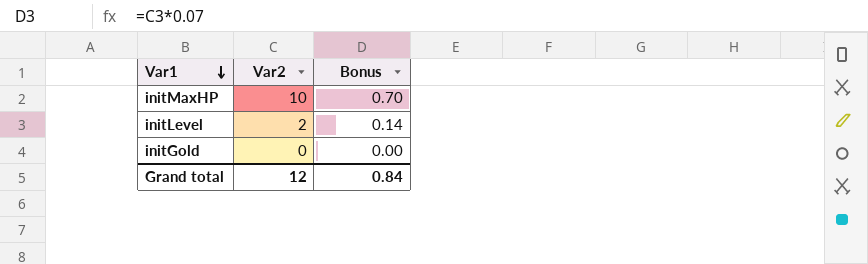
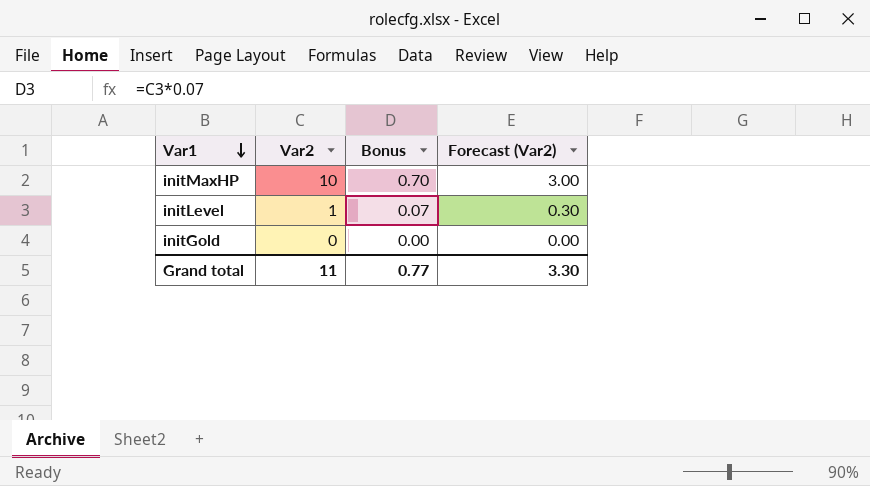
column Forecast (Var2) | formula: none -> [Var2] * 0.3
initLevel | Var2: 2 -> 1
initLevel | Bonus: 0.14 -> 0.07
Grand total | Var2: 12 -> 11
Grand total | Bonus: 0.84 -> 0.77

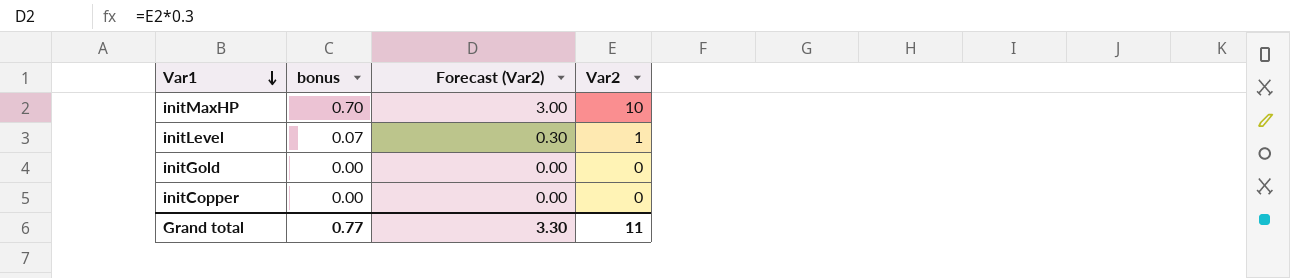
column name: Bonus -> bonus
column Var2 | position: 2 -> 4
row initCopper: none -> 0.00 | 0.00 | 0

